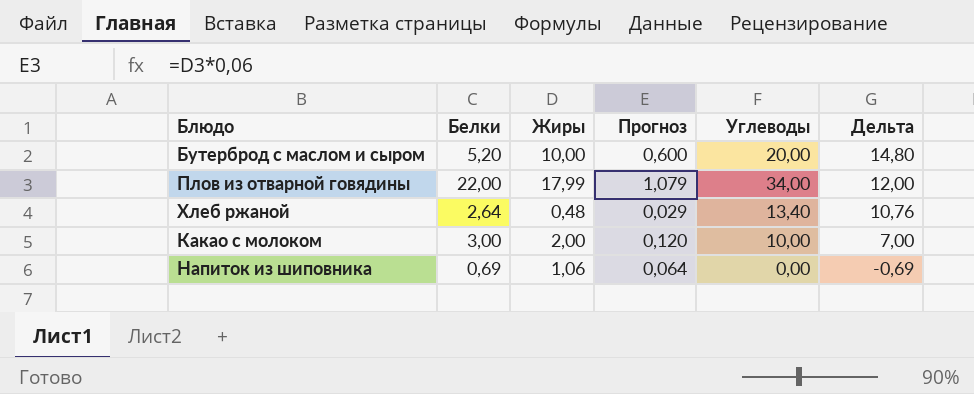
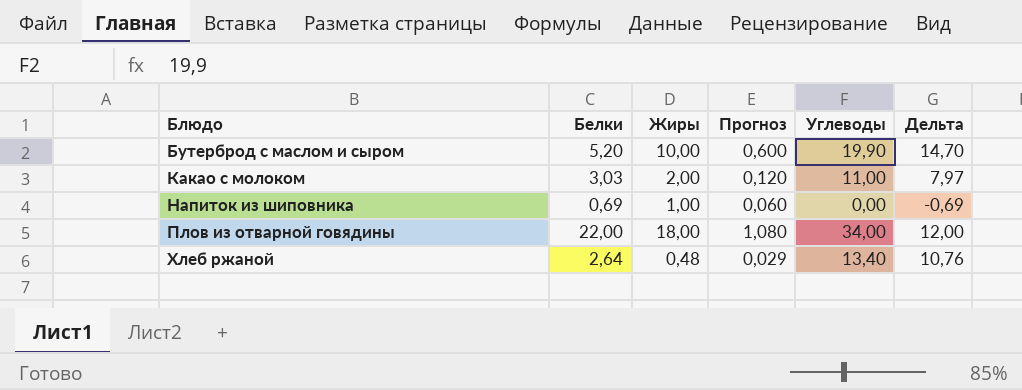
row order: Дельта descending -> Блюдо ascending
Бутерброд с маслом и сыром | Углеводы: 20,00 -> 19,90
Бутерброд с маслом и сыром | Дельта: 14,80 -> 14,70
Какао с молоком | Белки: 3,00 -> 3,03
Какао с молоком | Углеводы: 10,00 -> 11,00
Какао с молоком | Дельта: 7,00 -> 7,97
Напиток из шиповника | Жиры: 1,06 -> 1,00
Напиток из шиповника | Прогноз: 0,064 -> 0,060
Плов из отварной говядины | Жиры: 17,99 -> 18,00
Плов из отварной говядины | Прогноз: 1,079 -> 1,080

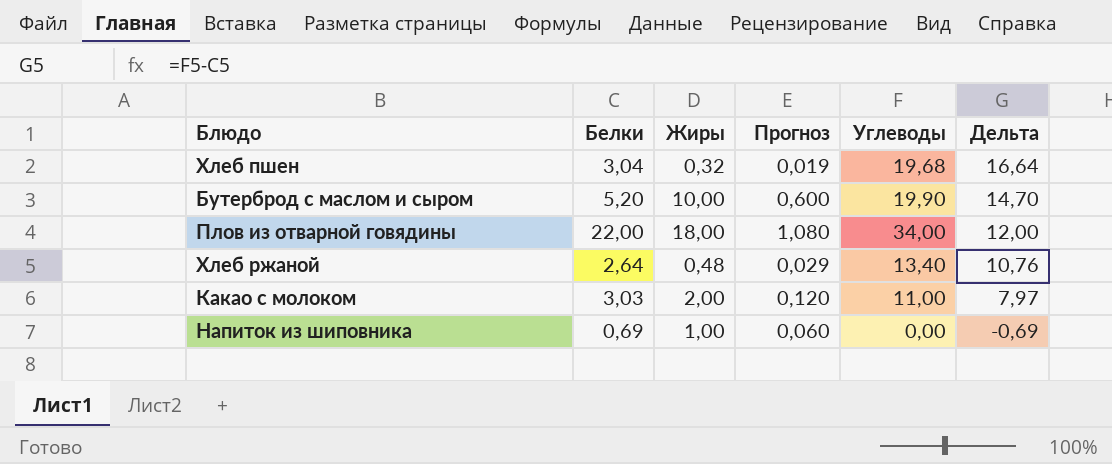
row order: Блюдо ascending -> Дельта descending
row Хлеб пшен: none -> 3,04 | 0,32 | 0,019 | 19,68 | 16,64

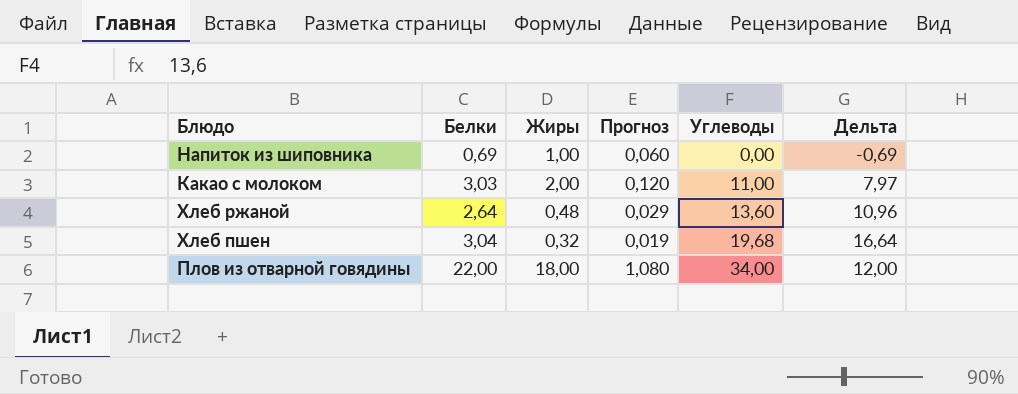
row order: Дельта descending -> Углеводы ascending
row Бутерброд с маслом и сыром: 5,20 | 10,00 | 0,600 | 19,90 | 14,70 -> none
Хлеб ржаной | Углеводы: 13,40 -> 13,60
Хлеб ржаной | Дельта: 10,76 -> 10,96

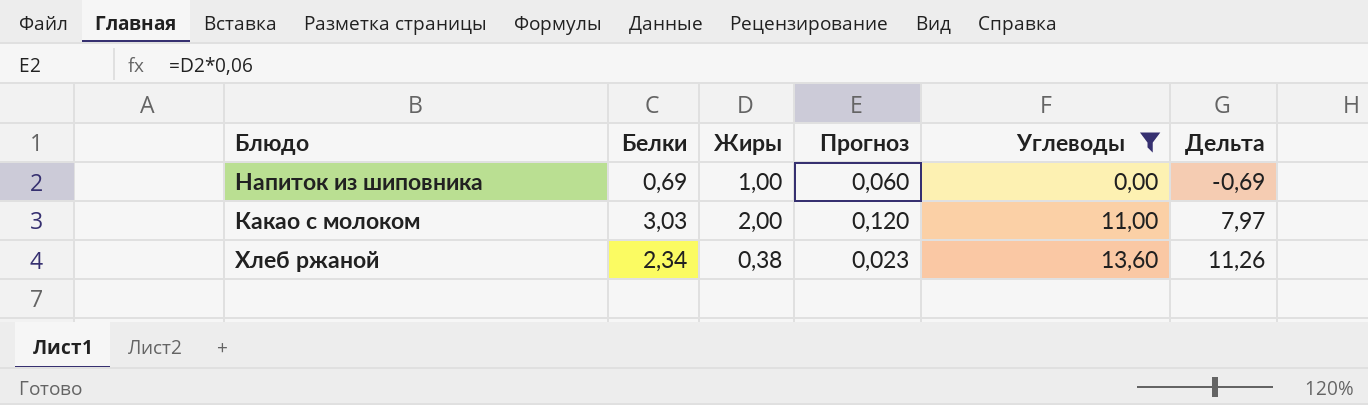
filter: none -> Углеводы <= 13,60
Хлеб ржаной | Белки: 2,64 -> 2,34
Хлеб ржаной | Жиры: 0,48 -> 0,38
Хлеб ржаной | Прогноз: 0,029 -> 0,023
Хлеб ржаной | Дельта: 10,96 -> 11,26

